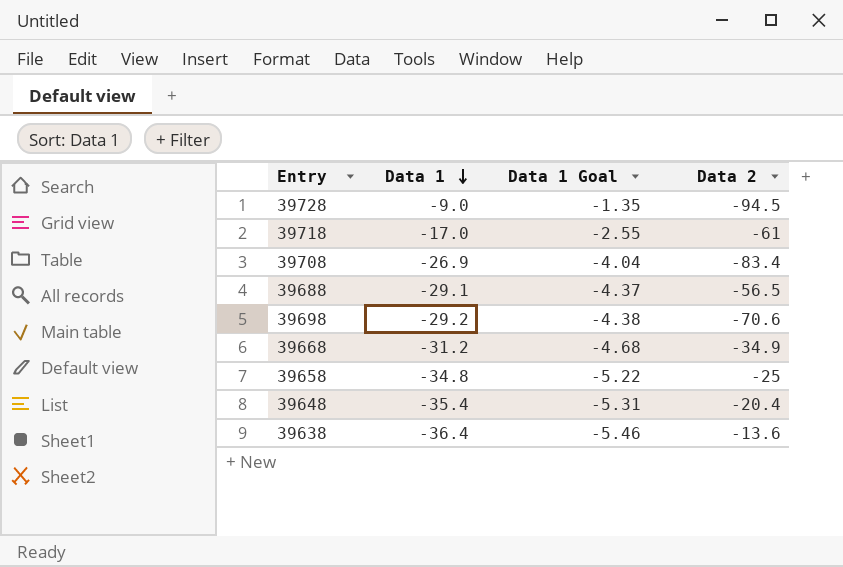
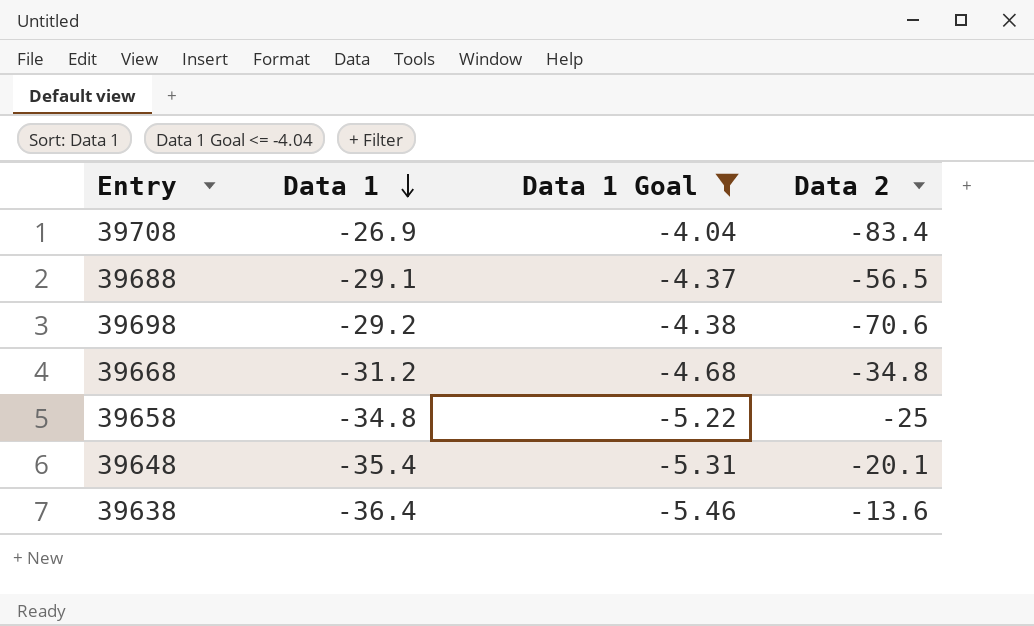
filter: none -> Data 1 Goal <= -4.04
39668 | Data 2: -34.9 -> -34.8
39648 | Data 2: -20.4 -> -20.1

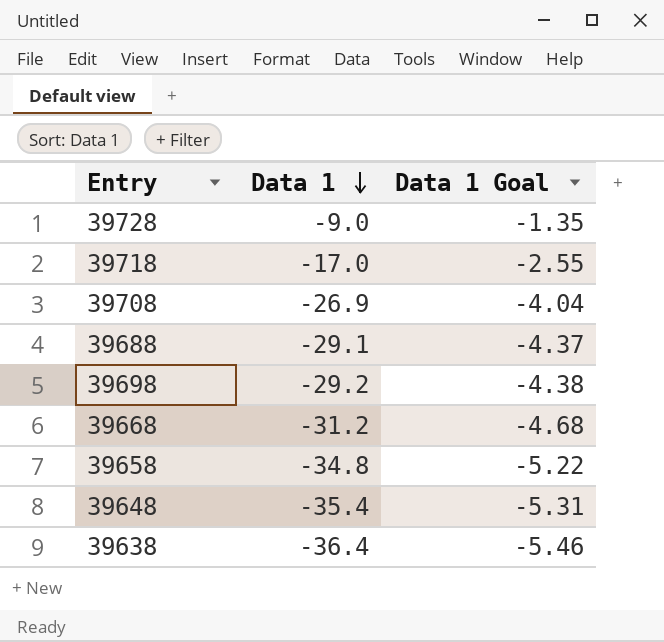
filter: Data 1 Goal <= -4.04 -> none
column Data 2 | position: 4 -> none

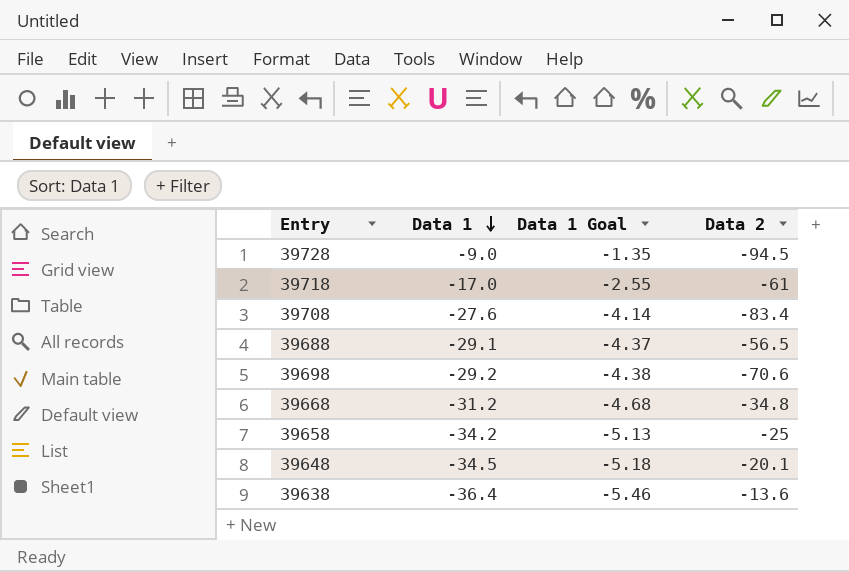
column Data 2 | position: none -> 4
39708 | Data 1: -26.9 -> -27.6
39708 | Data 1 Goal: -4.04 -> -4.14
39658 | Data 1: -34.8 -> -34.2
39658 | Data 1 Goal: -5.22 -> -5.13
39648 | Data 1: -35.4 -> -34.5
39648 | Data 1 Goal: -5.31 -> -5.18

